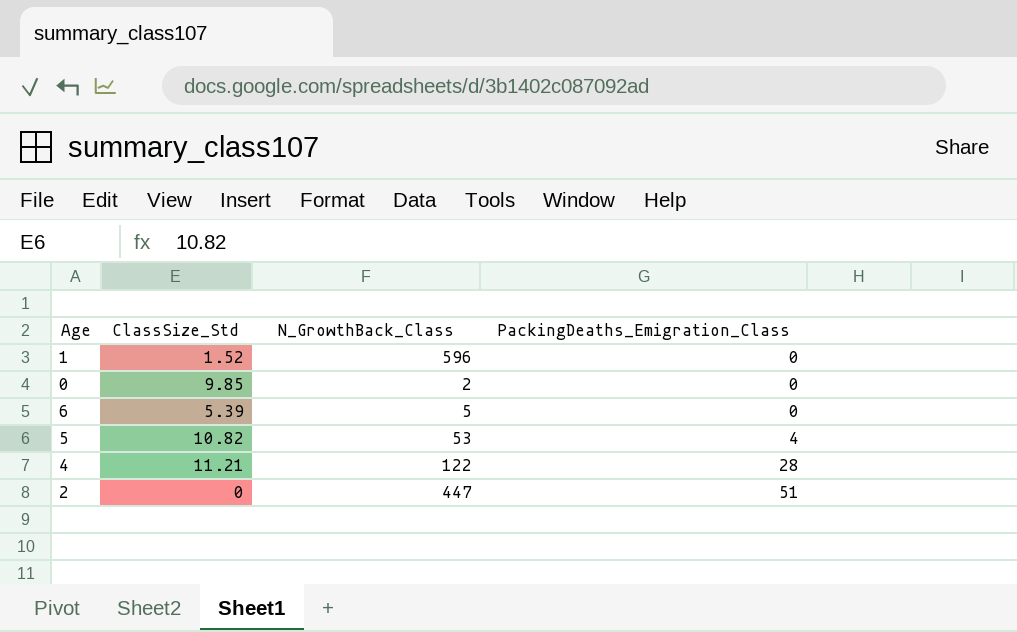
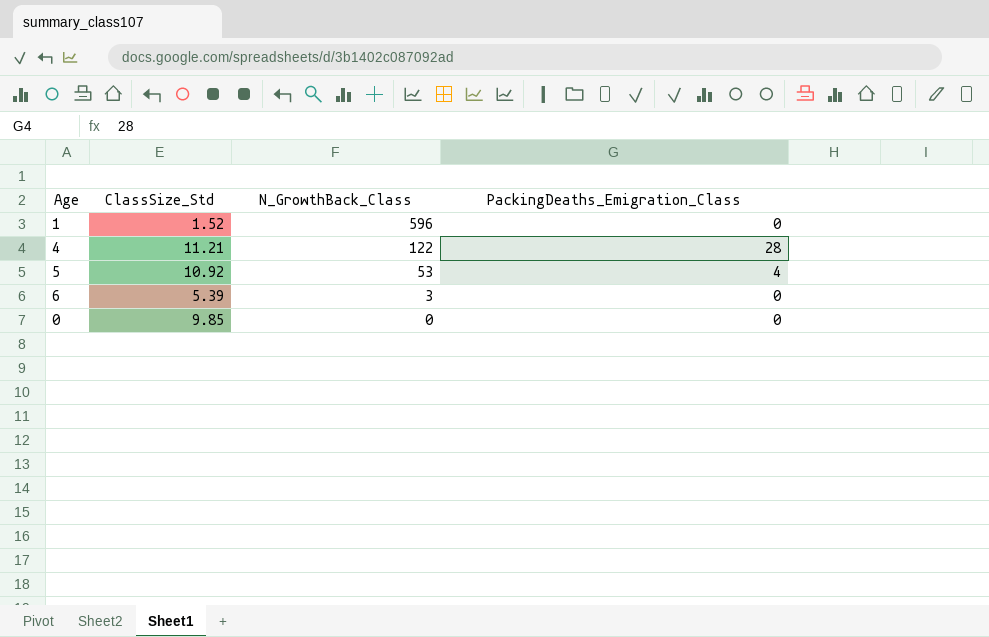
row order: PackingDeaths_Emigration_Class ascending -> N_GrowthBack_Class descending
row 2: 0 | 447 | 51 -> none
5 | ClassSize_Std: 10.82 -> 10.92
6 | N_GrowthBack_Class: 5 -> 3
0 | N_GrowthBack_Class: 2 -> 0

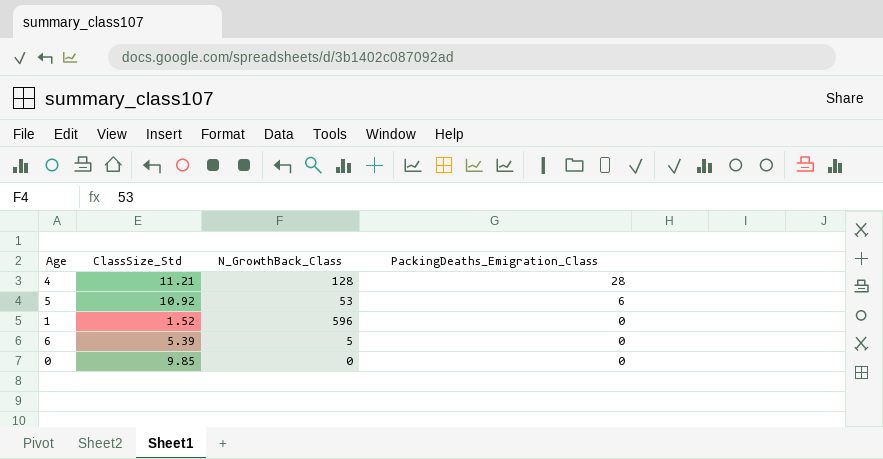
row order: N_GrowthBack_Class descending -> PackingDeaths_Emigration_Class descending
4 | N_GrowthBack_Class: 122 -> 128
5 | PackingDeaths_Emigration_Class: 4 -> 6
6 | N_GrowthBack_Class: 3 -> 5

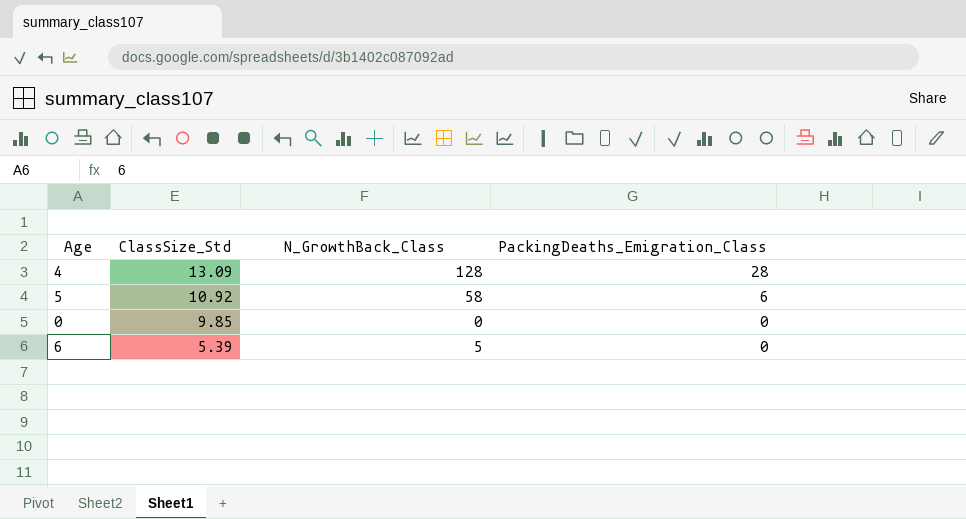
row order: PackingDeaths_Emigration_Class descending -> ClassSize_Std descending
row 1: 1.52 | 596 | 0 -> none
4 | ClassSize_Std: 11.21 -> 13.09
5 | N_GrowthBack_Class: 53 -> 58

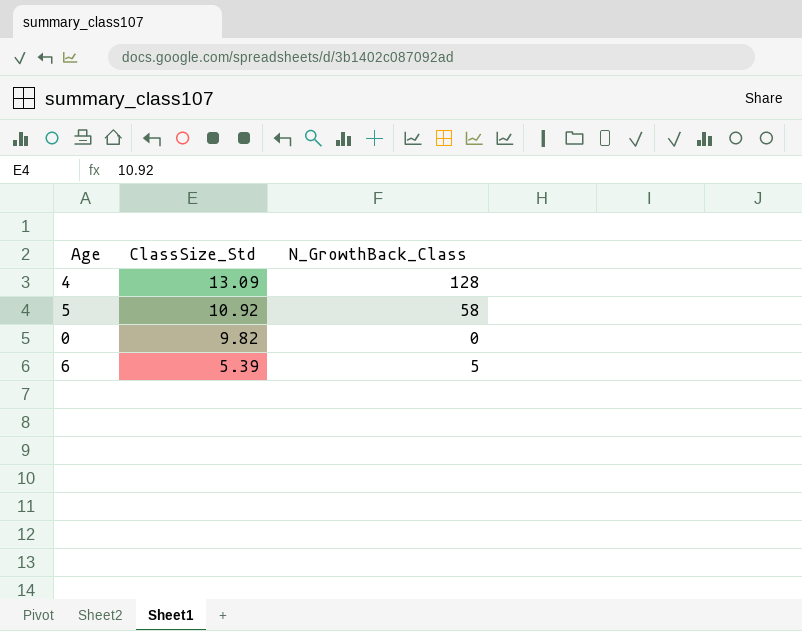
column PackingDeaths_Emigration_Class | position: 4 -> none
0 | ClassSize_Std: 9.85 -> 9.82

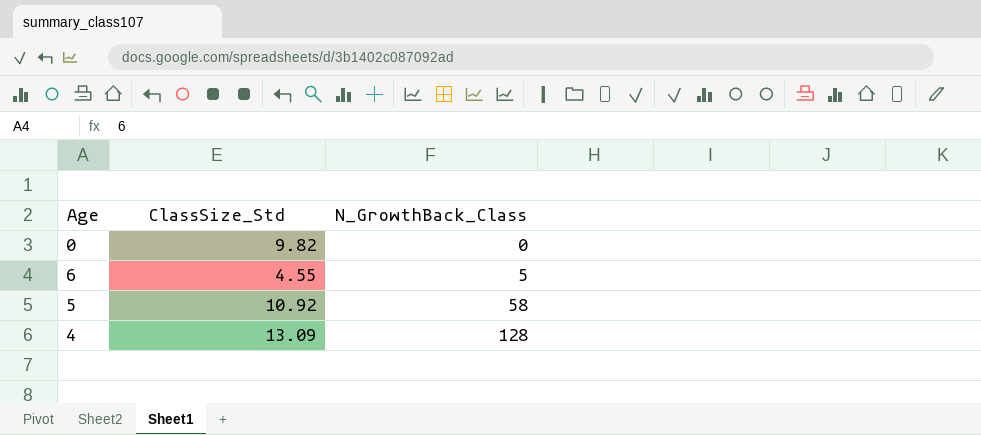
row order: ClassSize_Std descending -> N_GrowthBack_Class ascending
6 | ClassSize_Std: 5.39 -> 4.55

